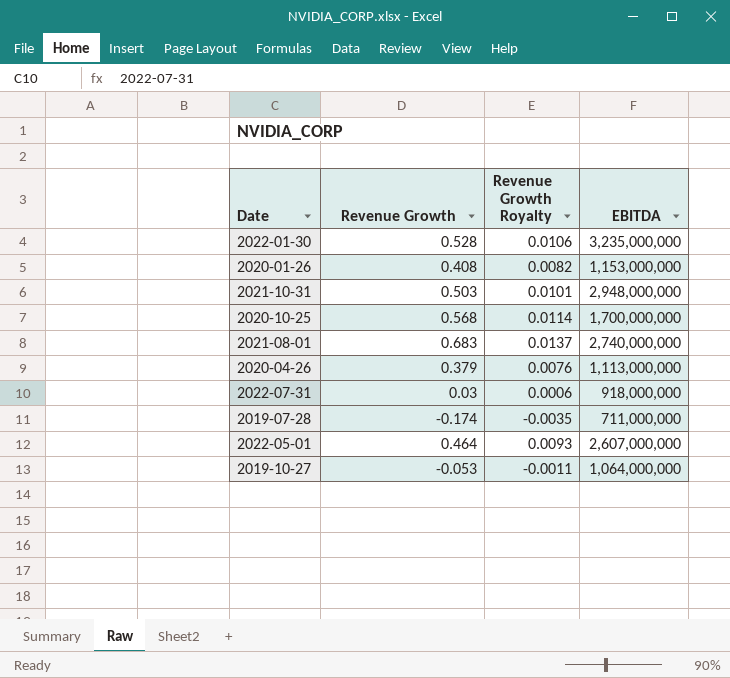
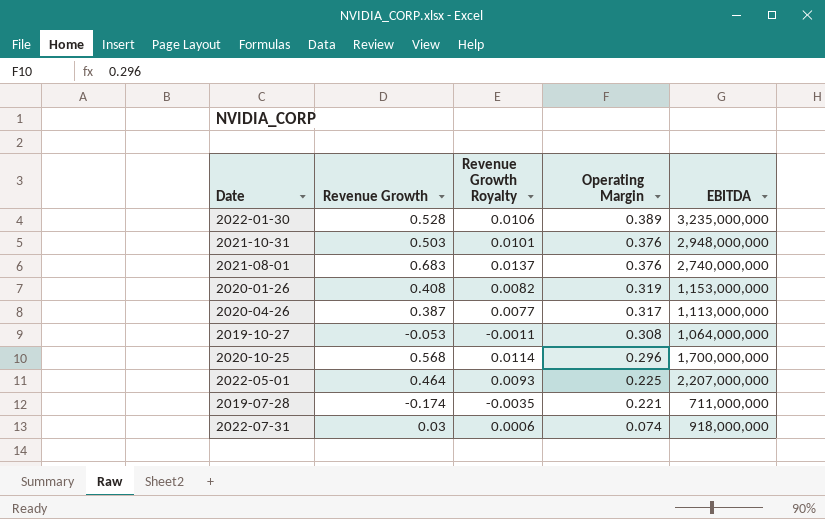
row order: none -> Operating Margin descending
column Operating Margin | position: none -> 4
2020-04-26 | Revenue Growth: 0.379 -> 0.387
2020-04-26 | Revenue Growth Royalty: 0.0076 -> 0.0077
2022-05-01 | EBITDA: 2,607,000,000 -> 2,207,000,000

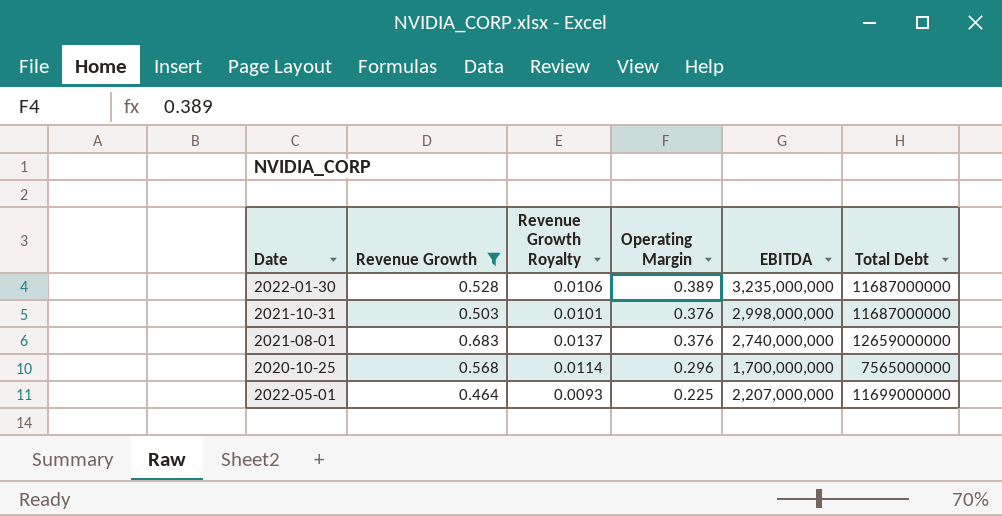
filter: none -> Revenue Growth >= 0.464
column Total Debt | position: none -> 6
2021-10-31 | EBITDA: 2,948,000,000 -> 2,998,000,000

